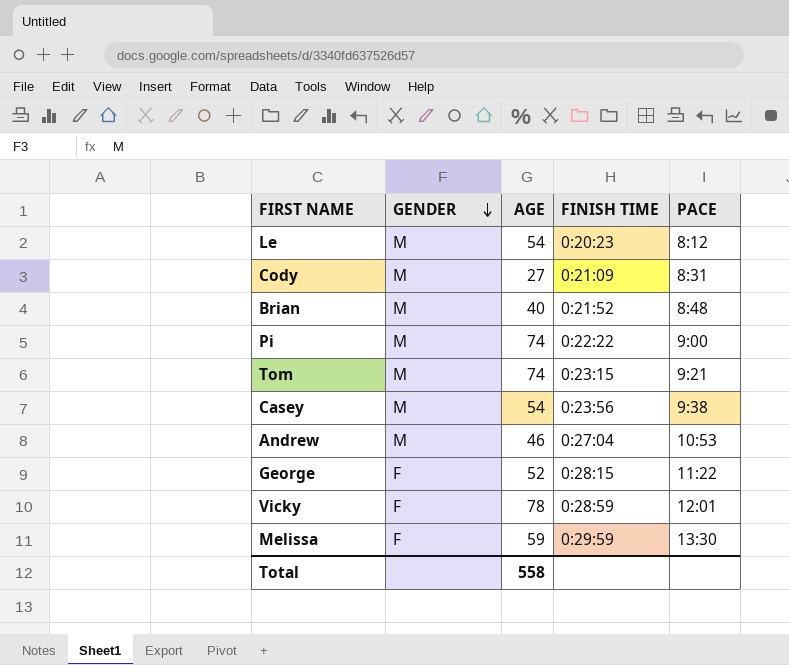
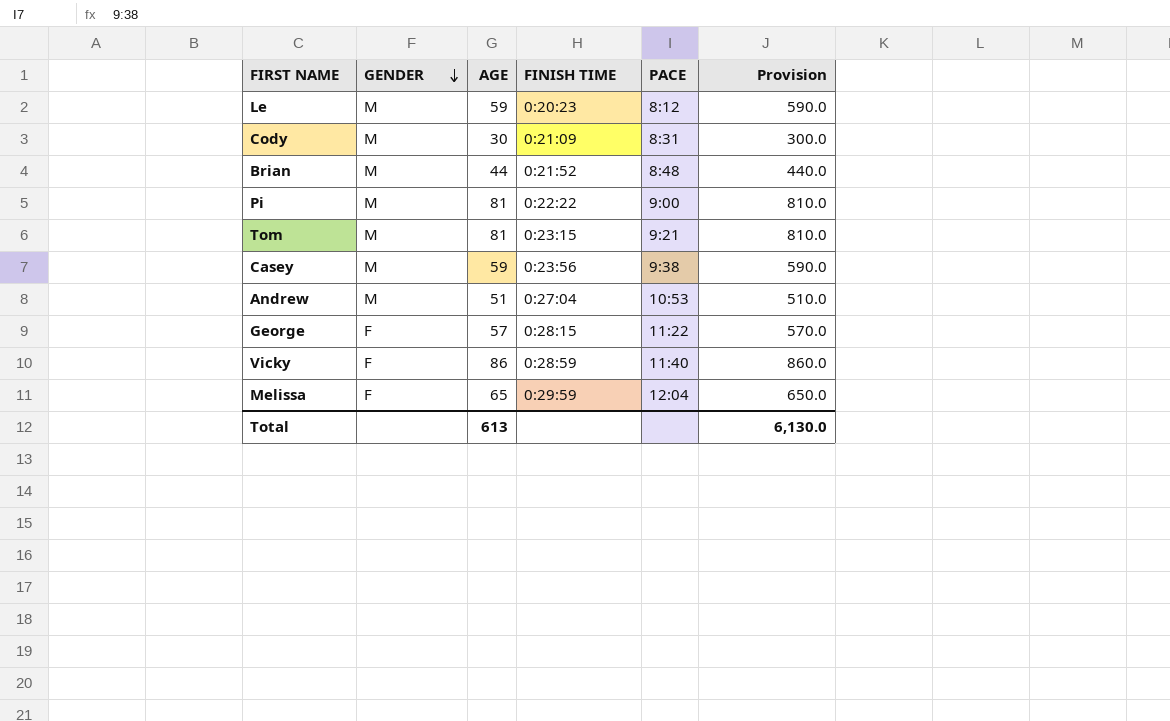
column Provision | formula: none -> [AGE] * 10
Le | AGE: 54 -> 59
Cody | AGE: 27 -> 30
Brian | AGE: 40 -> 44
Pi | AGE: 74 -> 81
Tom | AGE: 74 -> 81
Casey | AGE: 54 -> 59
Andrew | AGE: 46 -> 51
George | AGE: 52 -> 57
Vicky | AGE: 78 -> 86
Vicky | PACE: 12:01 -> 11:40
Melissa | AGE: 59 -> 65
Melissa | PACE: 13:30 -> 12:04
Total | AGE: 558 -> 613

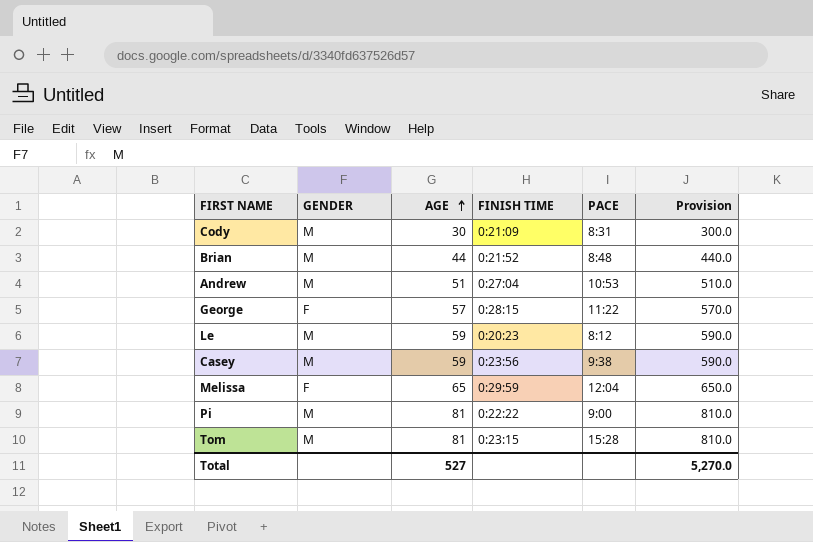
row order: GENDER descending -> AGE ascending
row Vicky: F | 86 | 0:28:59 | 11:40 | 860.0 -> none
Tom | PACE: 9:21 -> 15:28
Total | AGE: 613 -> 527
Total | Provision: 6,130.0 -> 5,270.0

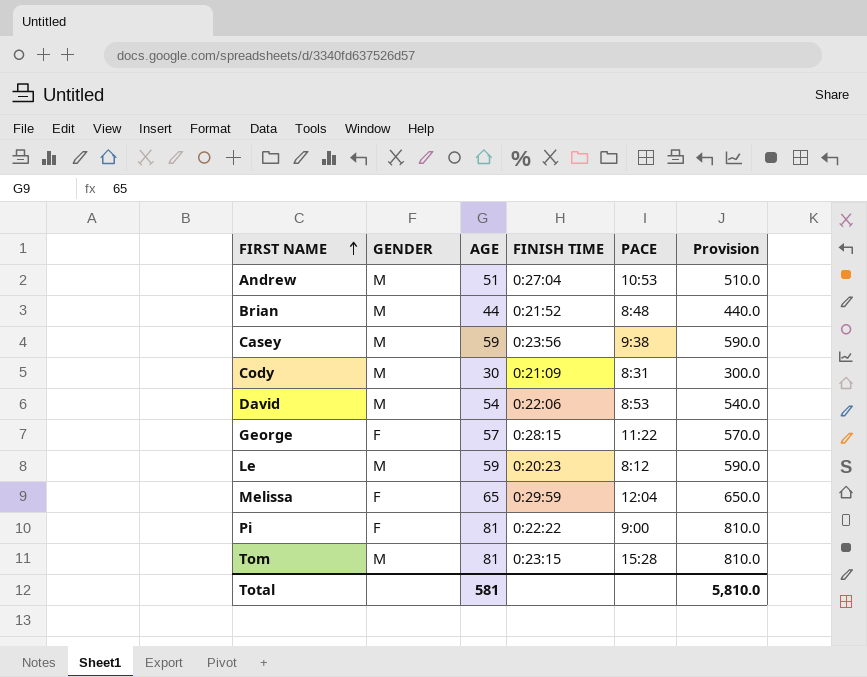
row order: AGE ascending -> FIRST NAME ascending
row David: none -> M | 54 | 0:22:06 | 8:53 | 540.0
Pi | GENDER: M -> F
Total | AGE: 527 -> 581
Total | Provision: 5,270.0 -> 5,810.0

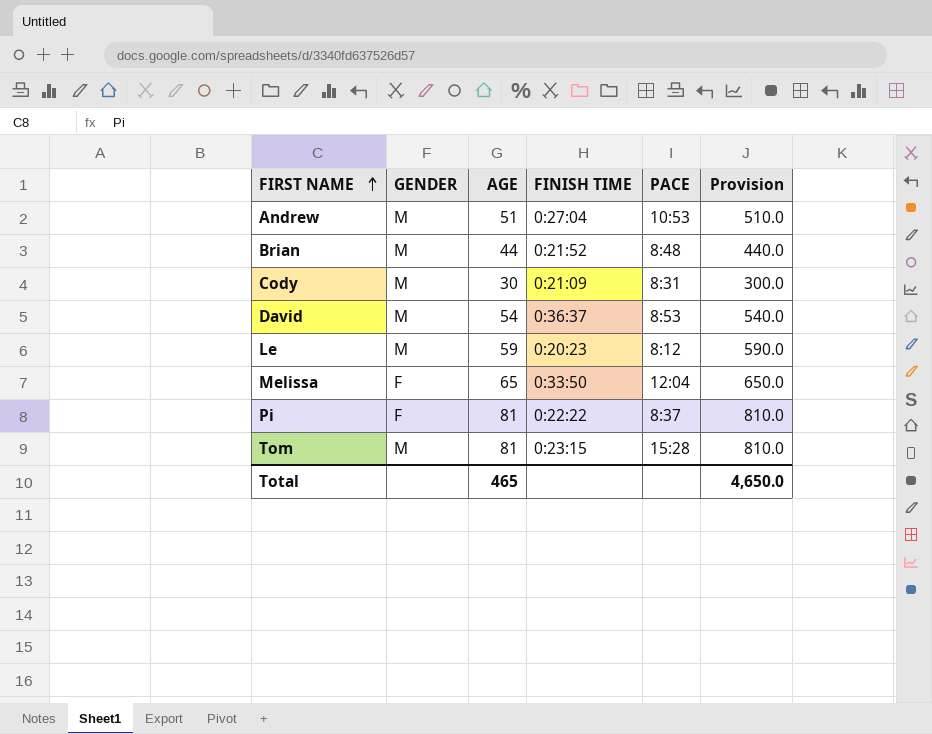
row Casey: M | 59 | 0:23:56 | 9:38 | 590.0 -> none
row George: F | 57 | 0:28:15 | 11:22 | 570.0 -> none
David | FINISH TIME: 0:22:06 -> 0:36:37
Melissa | FINISH TIME: 0:29:59 -> 0:33:50
Pi | PACE: 9:00 -> 8:37
Total | AGE: 581 -> 465
Total | Provision: 5,810.0 -> 4,650.0

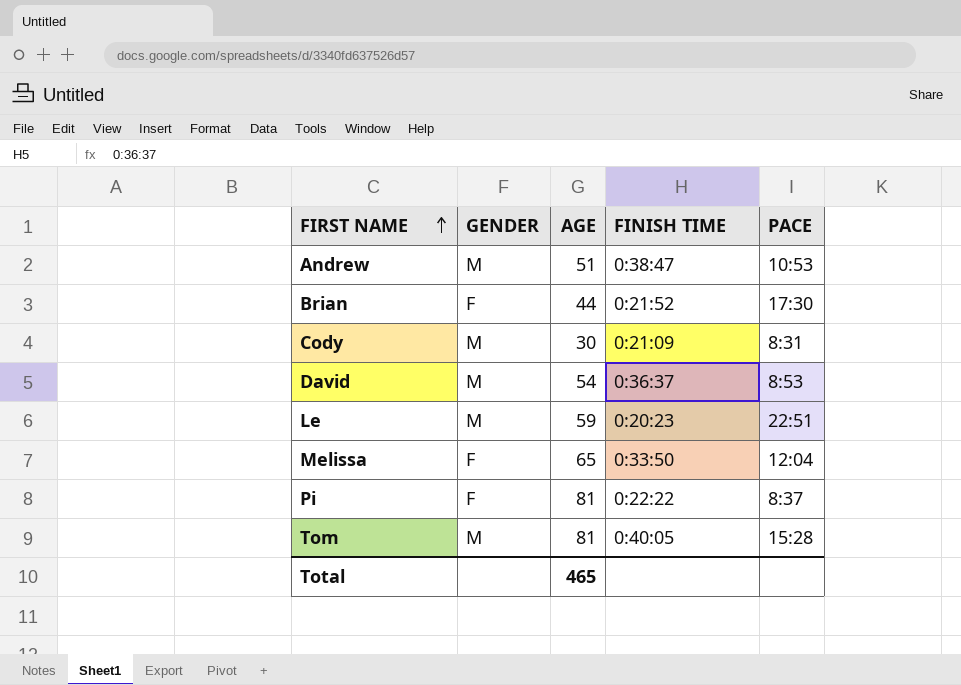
column Provision | formula: [AGE] * 10 -> none
Andrew | FINISH TIME: 0:27:04 -> 0:38:47
Brian | GENDER: M -> F
Brian | PACE: 8:48 -> 17:30
Le | PACE: 8:12 -> 22:51
Tom | FINISH TIME: 0:23:15 -> 0:40:05

